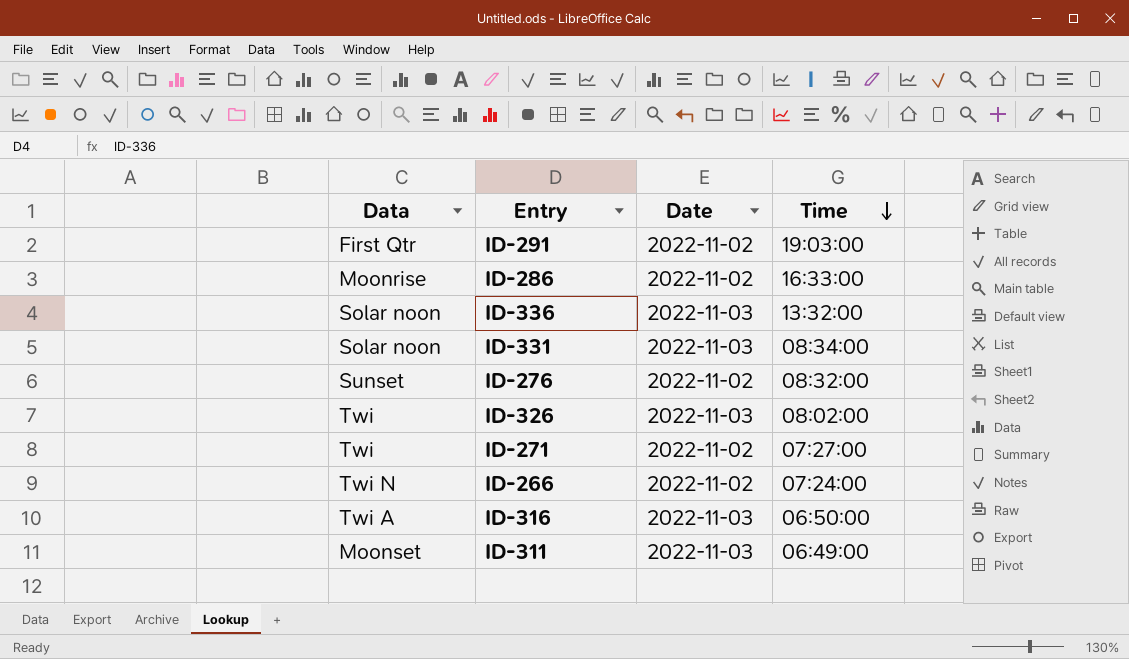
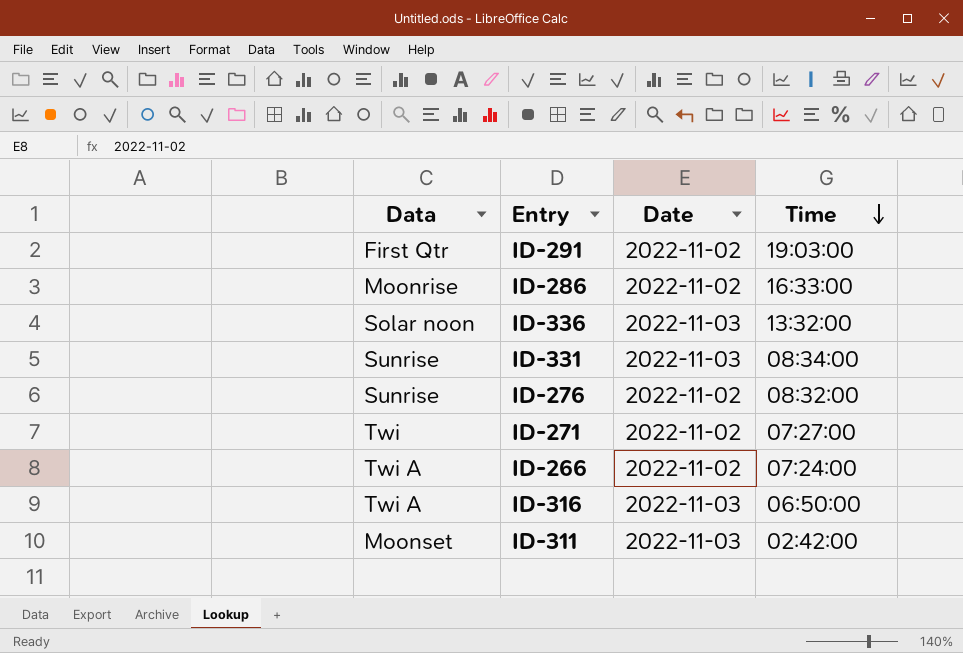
row ID-326: Twi | 2022-11-03 | 08:02:00 -> none
ID-331 | Data: Solar noon -> Sunrise
ID-276 | Data: Sunset -> Sunrise
ID-266 | Data: Twi N -> Twi A
ID-311 | Time: 06:49:00 -> 02:42:00

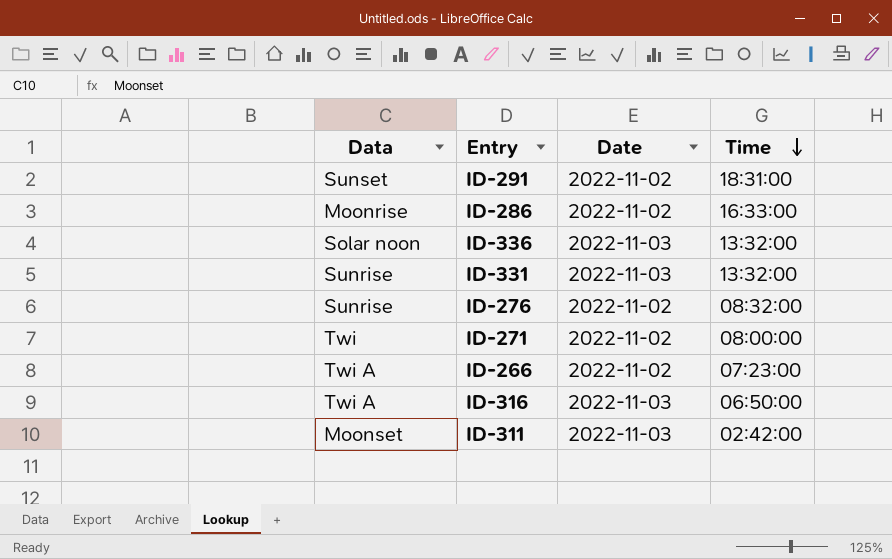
ID-291 | Data: First Qtr -> Sunset
ID-291 | Time: 19:03:00 -> 18:31:00
ID-331 | Time: 08:34:00 -> 13:32:00
ID-271 | Time: 07:27:00 -> 08:00:00
ID-266 | Time: 07:24:00 -> 07:23:00

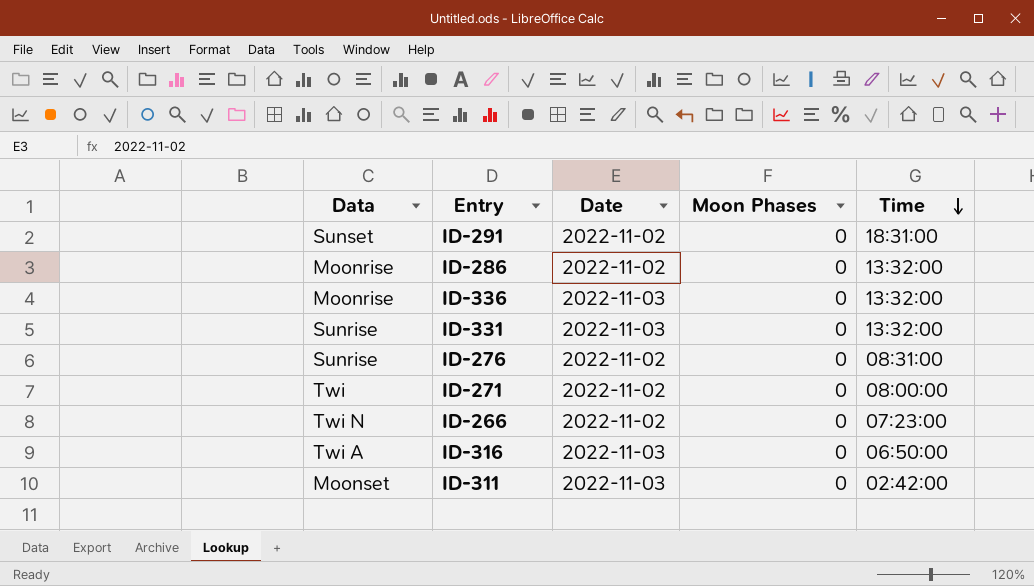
column Moon Phases | position: none -> 4
ID-286 | Time: 16:33:00 -> 13:32:00
ID-336 | Data: Solar noon -> Moonrise
ID-276 | Time: 08:32:00 -> 08:31:00
ID-266 | Data: Twi A -> Twi N

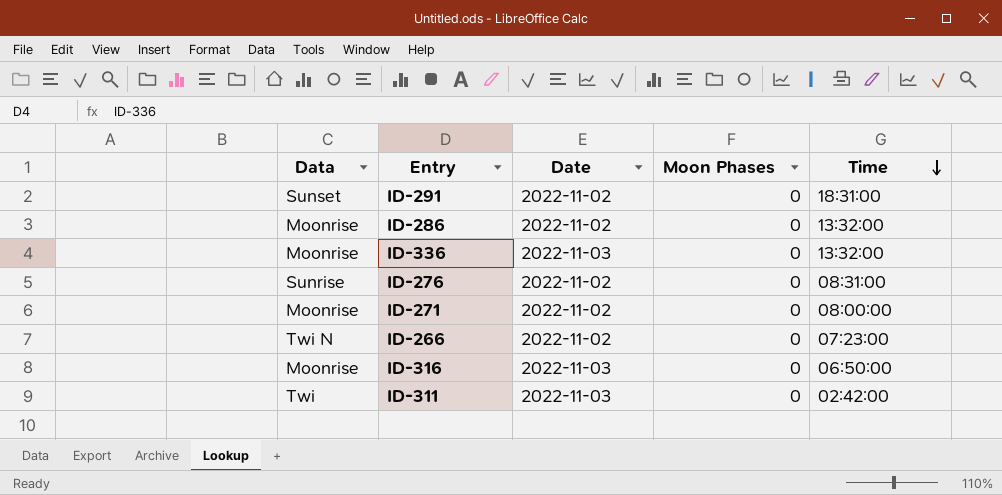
row ID-331: Sunrise | 2022-11-03 | 0 | 13:32:00 -> none
ID-271 | Data: Twi -> Moonrise
ID-316 | Data: Twi A -> Moonrise
ID-311 | Data: Moonset -> Twi

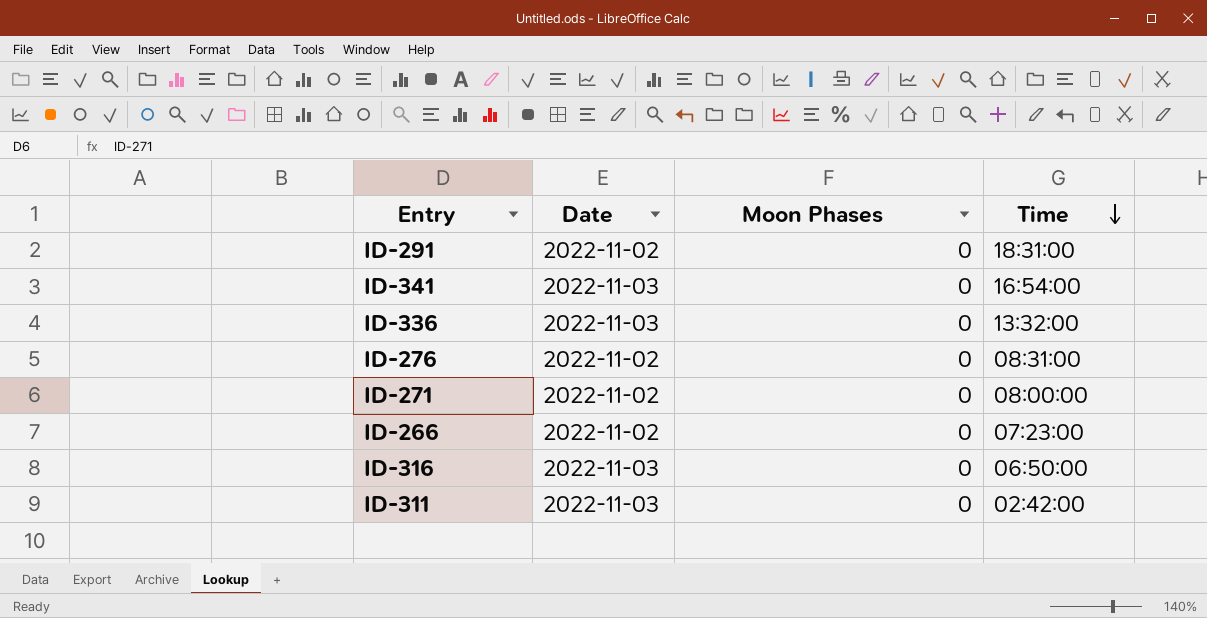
column Data | position: 1 -> none
row ID-286: Moonrise | 2022-11-02 | 0 | 13:32:00 -> none
row ID-341: none -> 2022-11-03 | 0 | 16:54:00

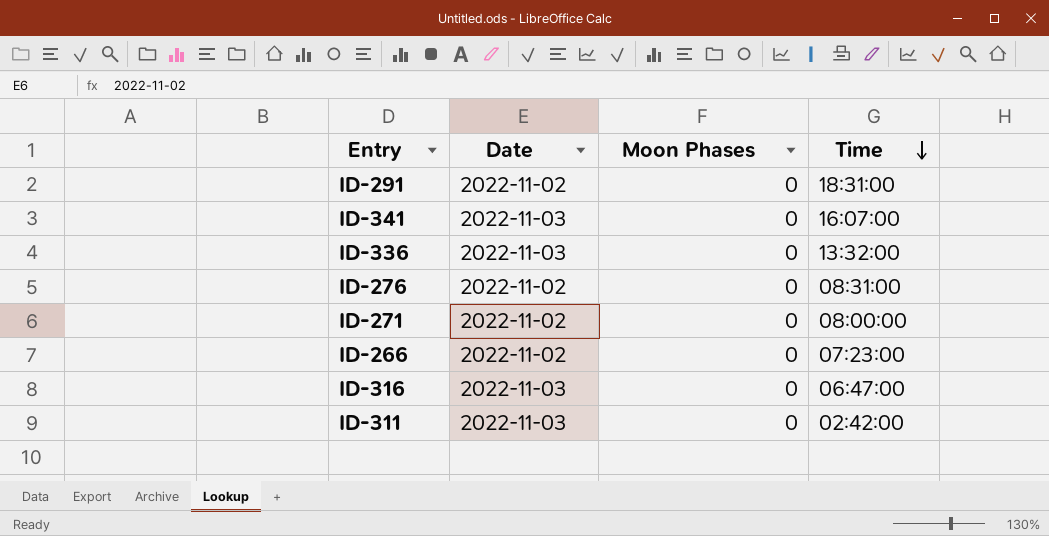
ID-341 | Time: 16:54:00 -> 16:07:00
ID-316 | Time: 06:50:00 -> 06:47:00

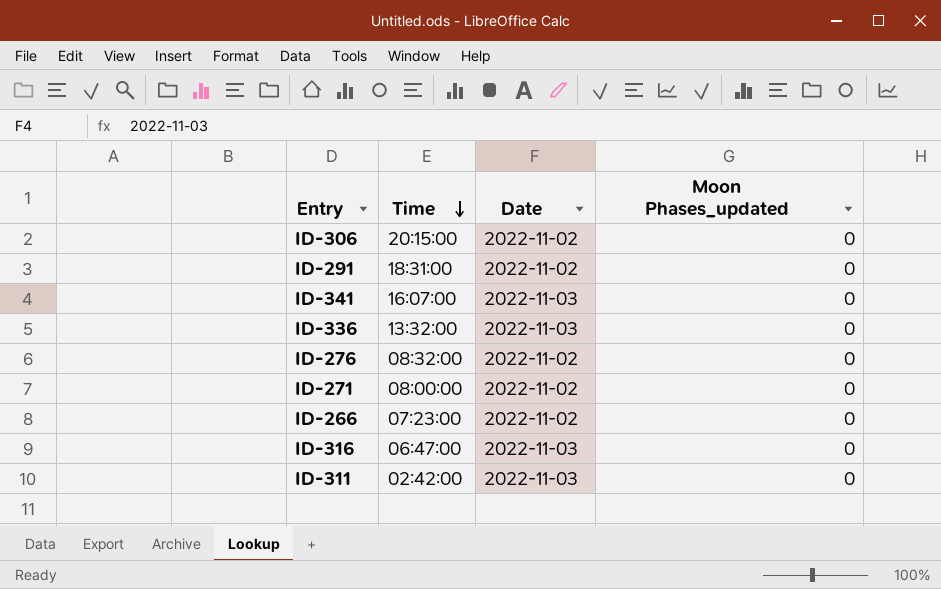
column Time | position: 4 -> 2
column name: Moon Phases -> Moon Phases_updated
row ID-306: none -> 20:15:00 | 2022-11-02 | 0
ID-276 | Time: 08:31:00 -> 08:32:00

